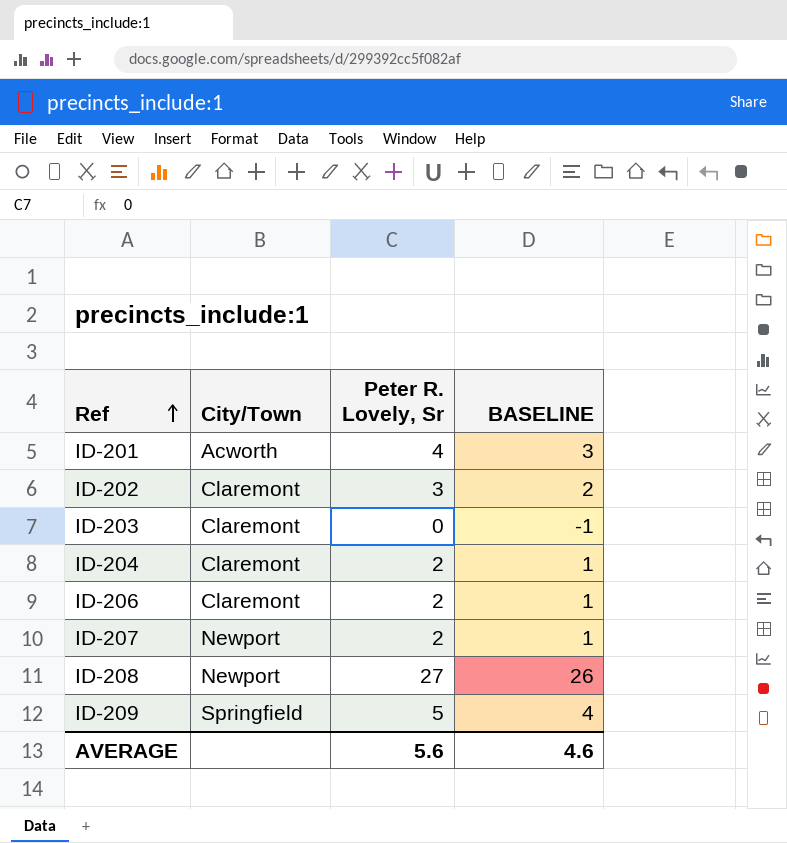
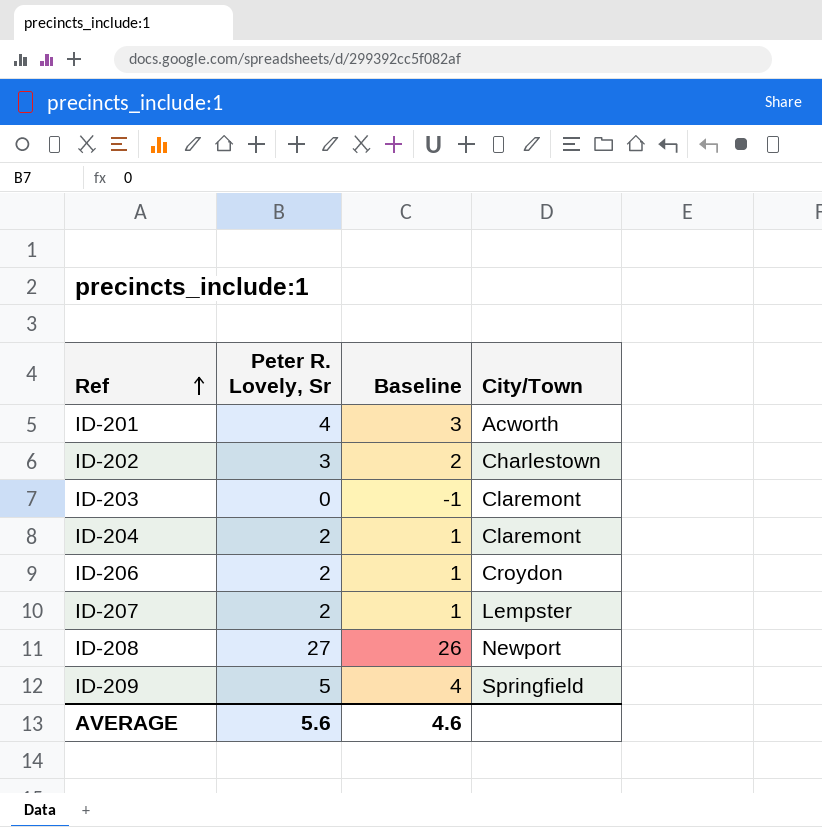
column name: BASELINE -> Baseline
column City/Town | position: 2 -> 4
ID-202 | City/Town: Claremont -> Charlestown
ID-206 | City/Town: Claremont -> Croydon
ID-207 | City/Town: Newport -> Lempster

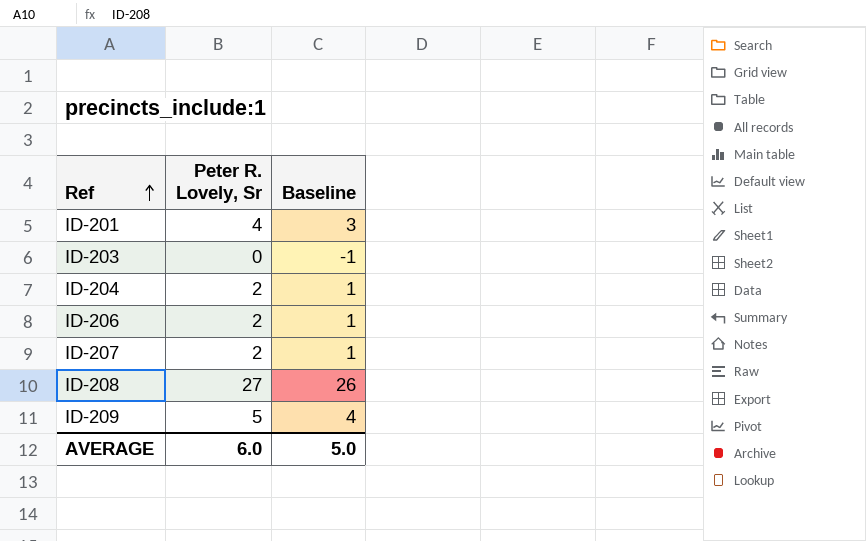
column City/Town | position: 4 -> none
row ID-202: 3 | 2 | Charlestown -> none
AVERAGE | Peter R. Lovely, Sr: 5.6 -> 6.0
AVERAGE | Baseline: 4.6 -> 5.0

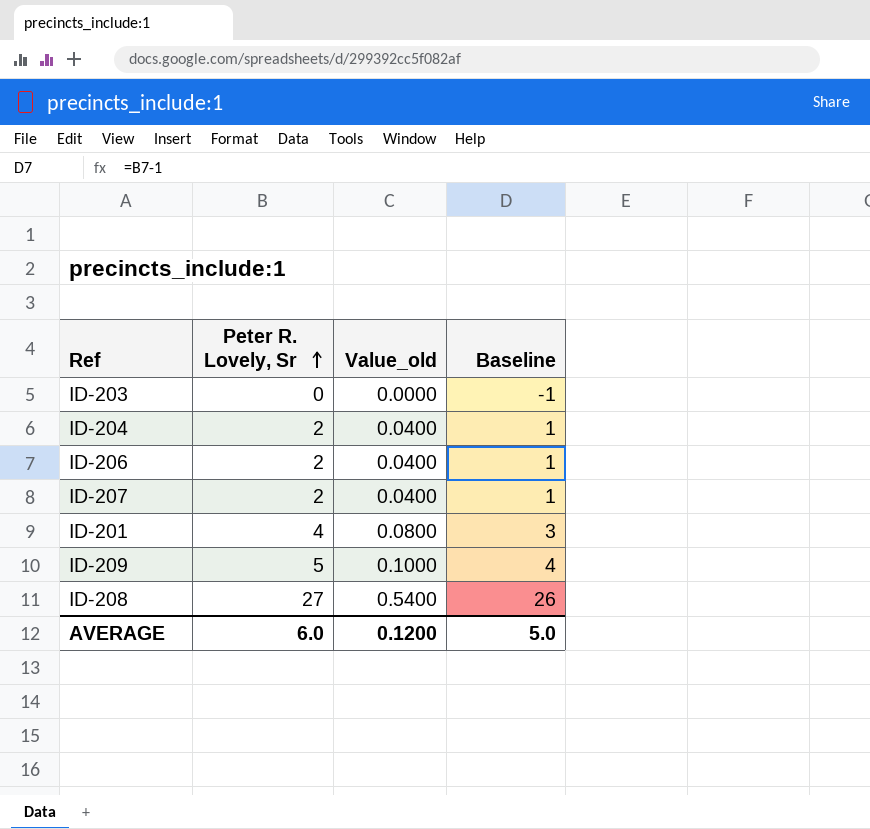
row order: Ref ascending -> Peter R. Lovely, Sr ascending
column Value_old | formula: none -> [Peter R. Lovely, Sr] * 0.02

